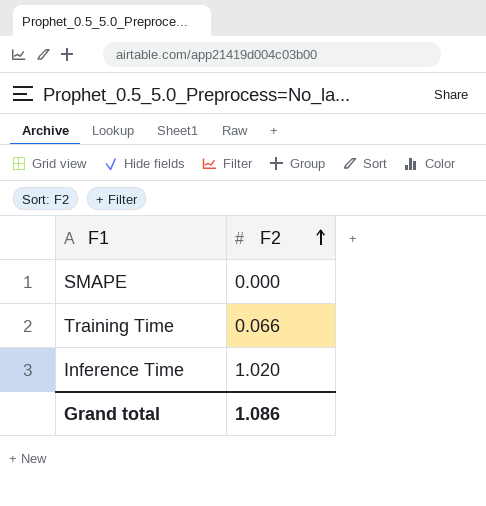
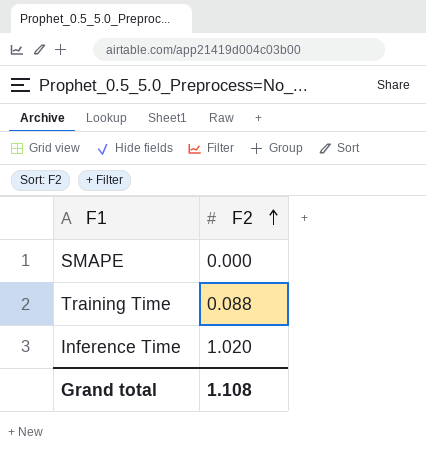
Training Time | F2: 0.066 -> 0.088
Grand total | F2: 1.086 -> 1.108

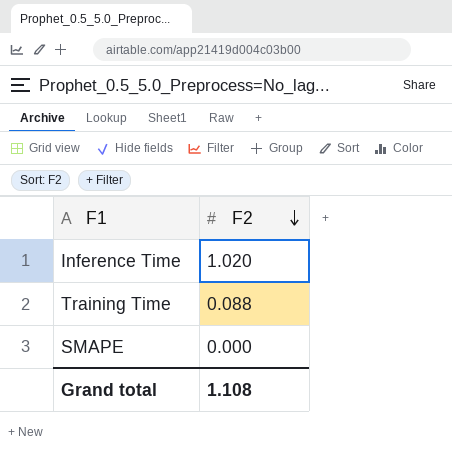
row order: F2 ascending -> F2 descending

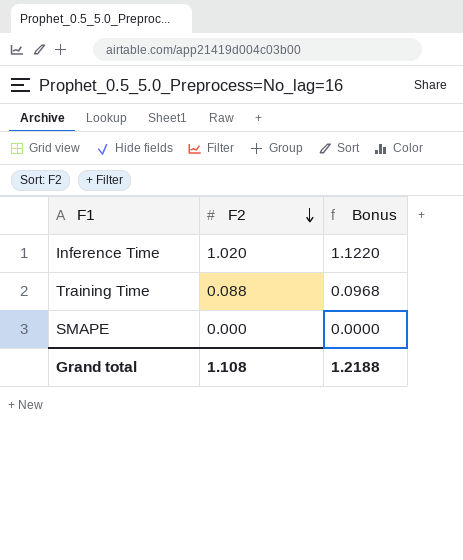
column Bonus | formula: none -> [F2] * 1.1

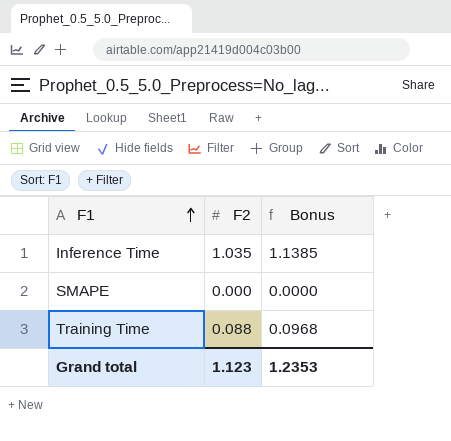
row order: F2 descending -> F1 ascending
Inference Time | F2: 1.020 -> 1.035
Inference Time | Bonus: 1.1220 -> 1.1385
Grand total | F2: 1.108 -> 1.123
Grand total | Bonus: 1.2188 -> 1.2353

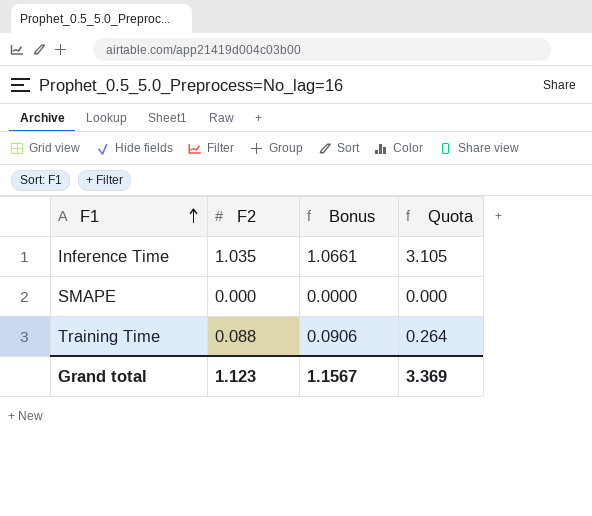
column Bonus | formula: [F2] * 1.1 -> [F2] * 1.03
column Quota | formula: none -> [F2] * 3
Grand total | Bonus: 1.2353 -> 1.1567

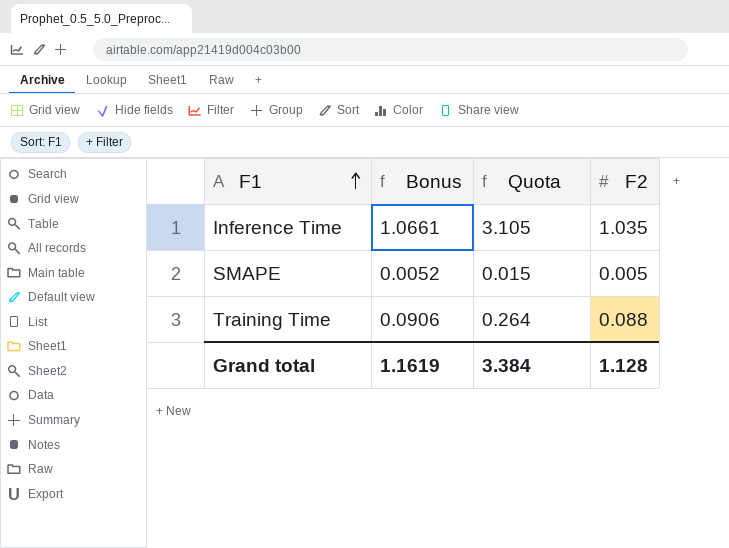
column F2 | position: 2 -> 4
SMAPE | Bonus: 0.0000 -> 0.0052
SMAPE | Quota: 0.000 -> 0.015
SMAPE | F2: 0.000 -> 0.005
Grand total | Bonus: 1.1567 -> 1.1619
Grand total | Quota: 3.369 -> 3.384
Grand total | F2: 1.123 -> 1.128

